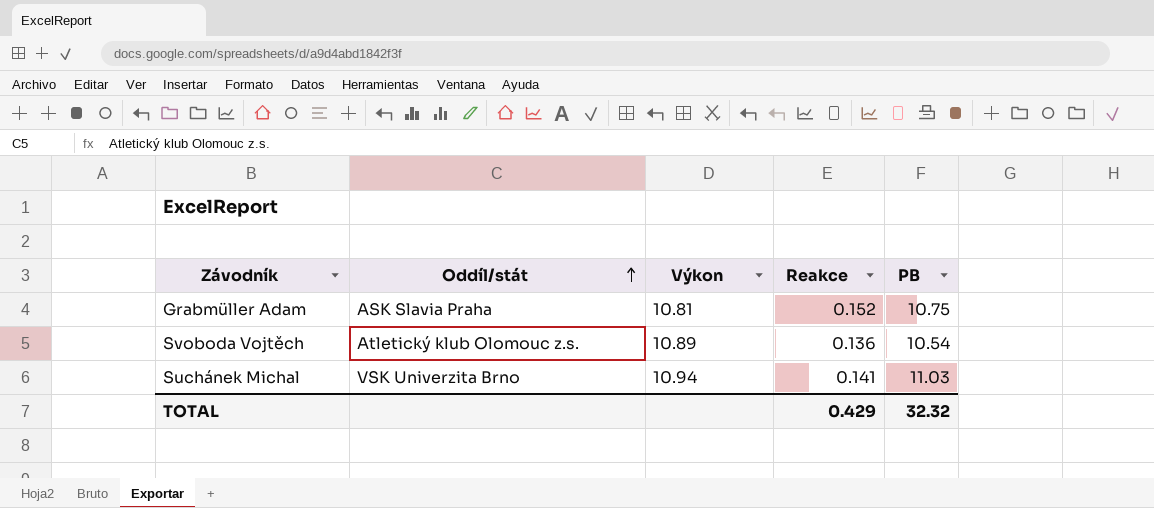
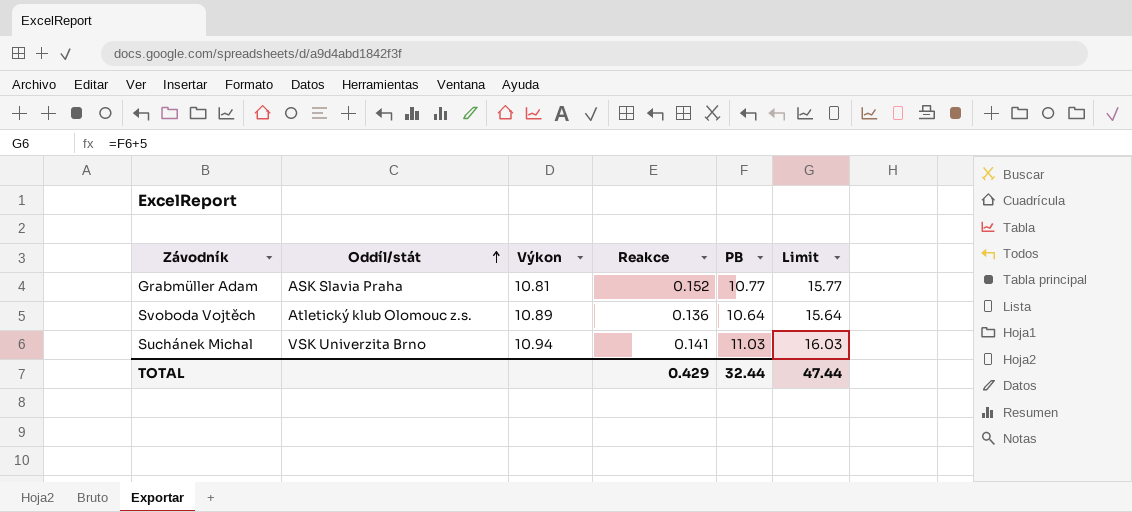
column Limit | formula: none -> [PB] + 5
Grabmüller Adam | PB: 10.75 -> 10.77
Svoboda Vojtěch | PB: 10.54 -> 10.64
TOTAL | PB: 32.32 -> 32.44

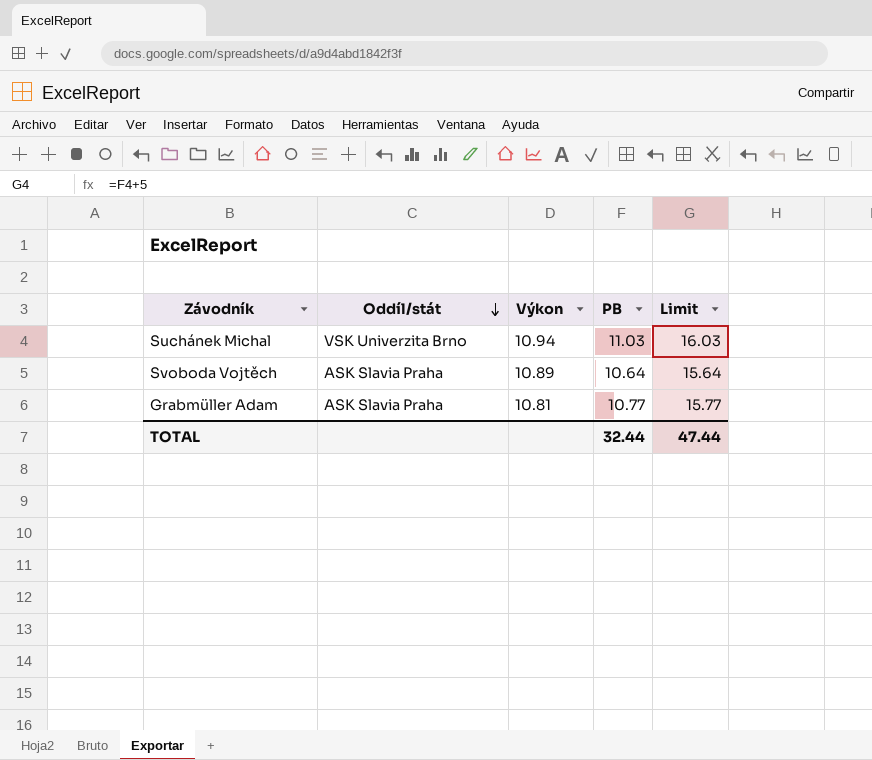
row order: Oddíl/stát ascending -> Oddíl/stát descending
column Reakce | position: 4 -> none
Svoboda Vojtěch | Oddíl/stát: Atletický klub Olomouc z.s. -> ASK Slavia Praha

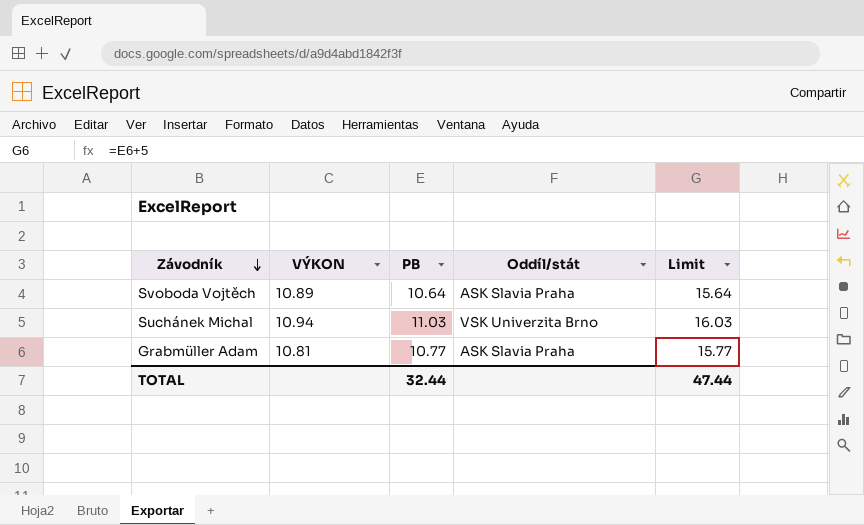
row order: Oddíl/stát descending -> Závodník descending
column name: Výkon -> VÝKON
column Oddíl/stát | position: 2 -> 4

